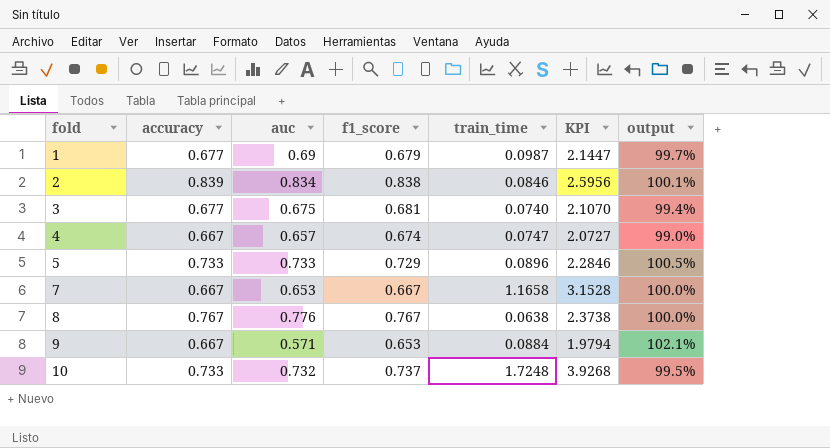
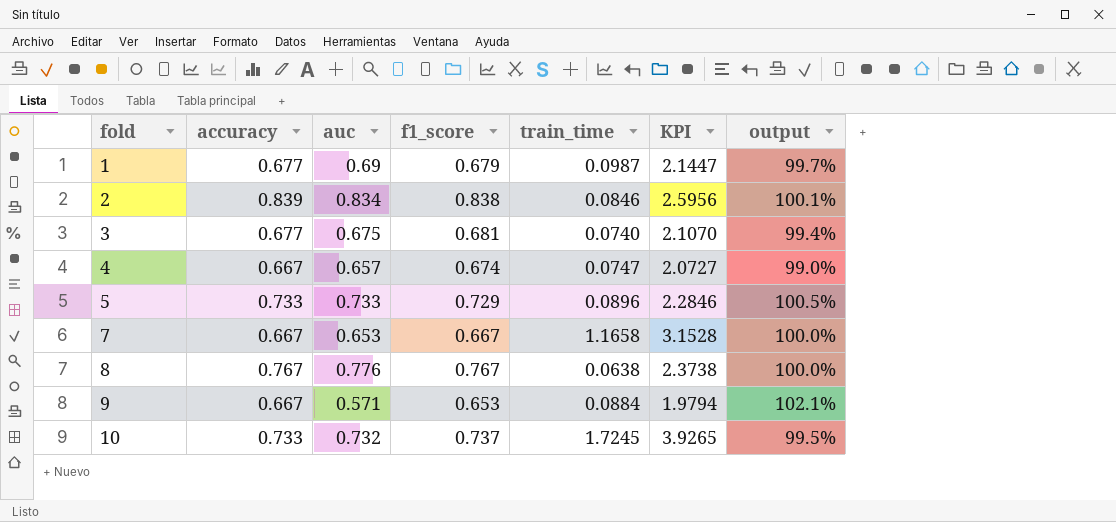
10 | train_time: 1.7248 -> 1.7245
10 | KPI: 3.9268 -> 3.9265

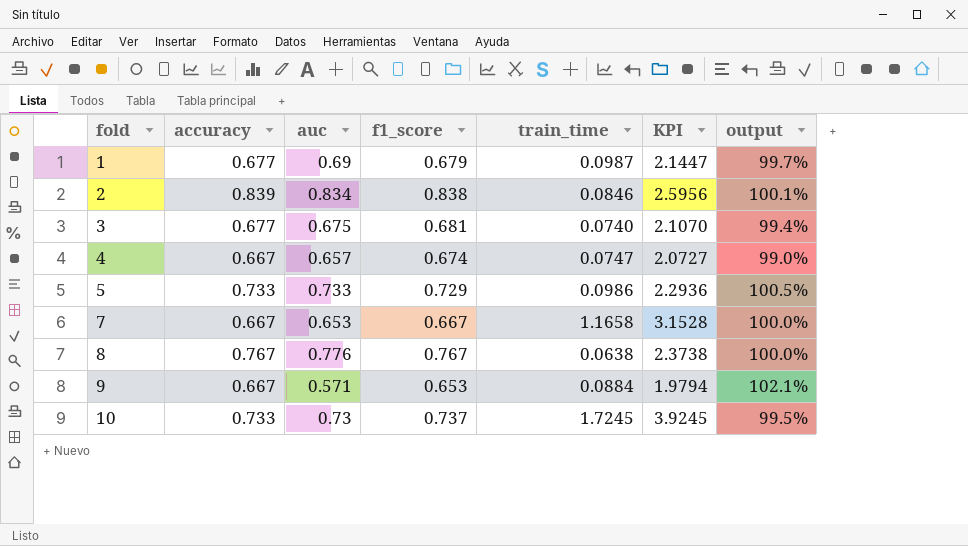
5 | train_time: 0.0896 -> 0.0986
5 | KPI: 2.2846 -> 2.2936
10 | auc: 0.732 -> 0.73
10 | KPI: 3.9265 -> 3.9245

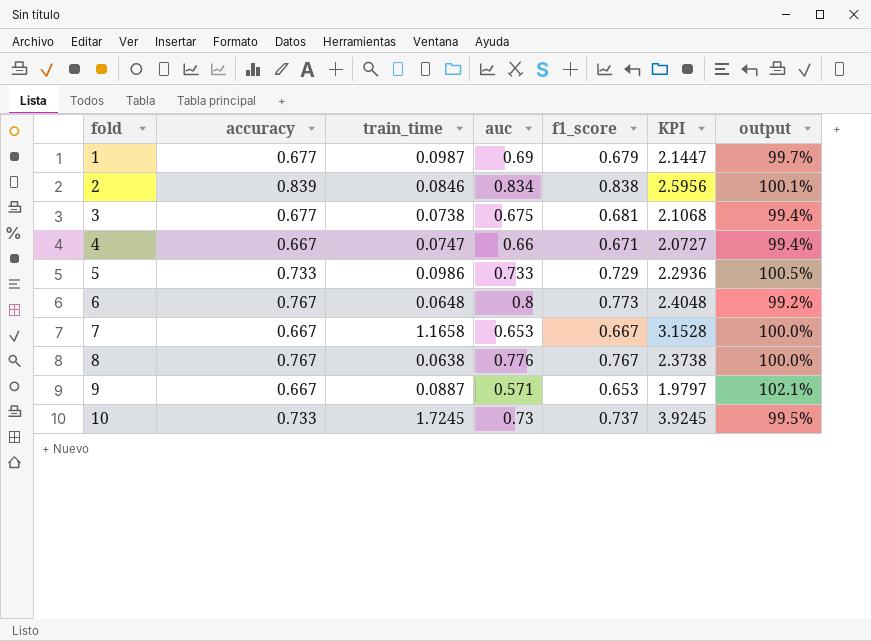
column train_time | position: 5 -> 3
3 | train_time: 0.0740 -> 0.0738
3 | KPI: 2.1070 -> 2.1068
4 | auc: 0.657 -> 0.66
4 | f1_score: 0.674 -> 0.671
4 | output: 99.0% -> 99.4%
row 6: none -> 0.767 | 0.0648 | 0.8 | 0.773 | 2.4048 | 99.2%
9 | train_time: 0.0884 -> 0.0887
9 | KPI: 1.9794 -> 1.9797

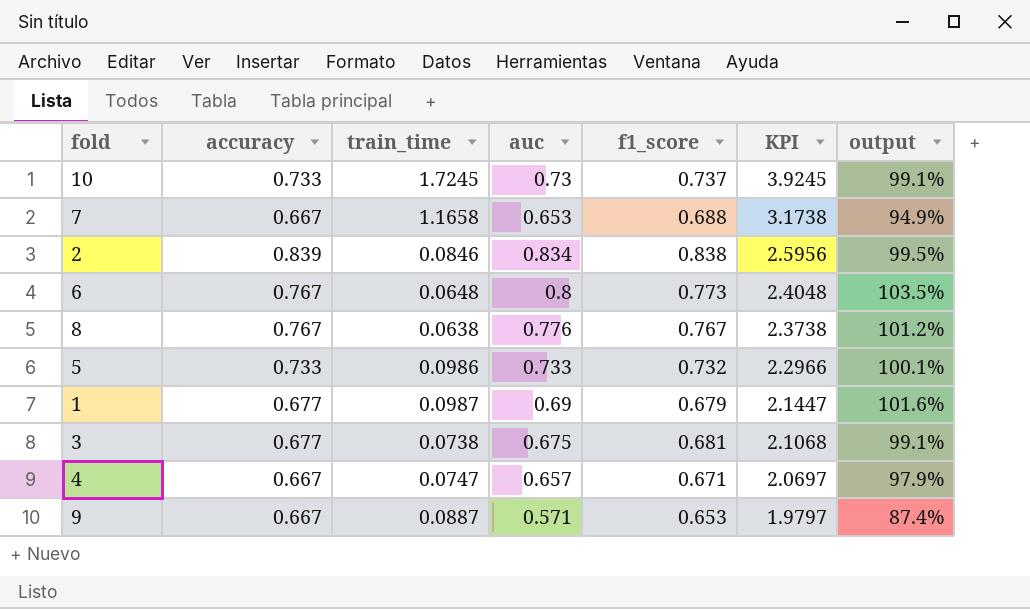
row order: fold ascending -> KPI descending
column output | formula: [accuracy] / [f1_score] -> [auc] / [f1_score]
7 | f1_score: 0.667 -> 0.688
7 | KPI: 3.1528 -> 3.1738
5 | f1_score: 0.729 -> 0.732
5 | KPI: 2.2936 -> 2.2966
4 | auc: 0.66 -> 0.657
4 | KPI: 2.0727 -> 2.0697

